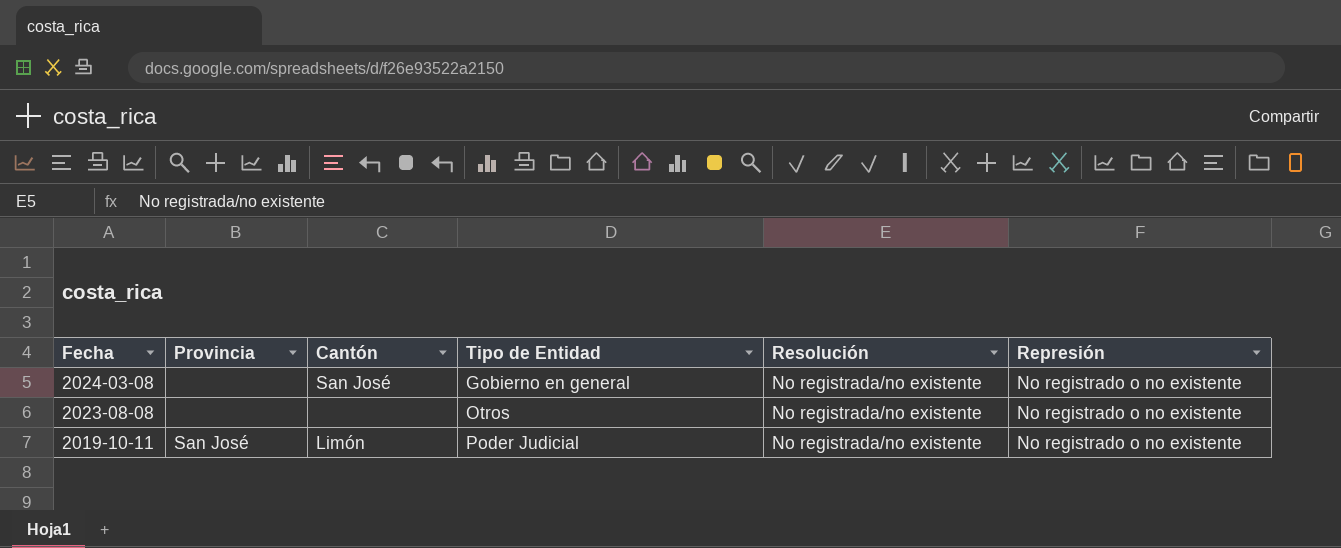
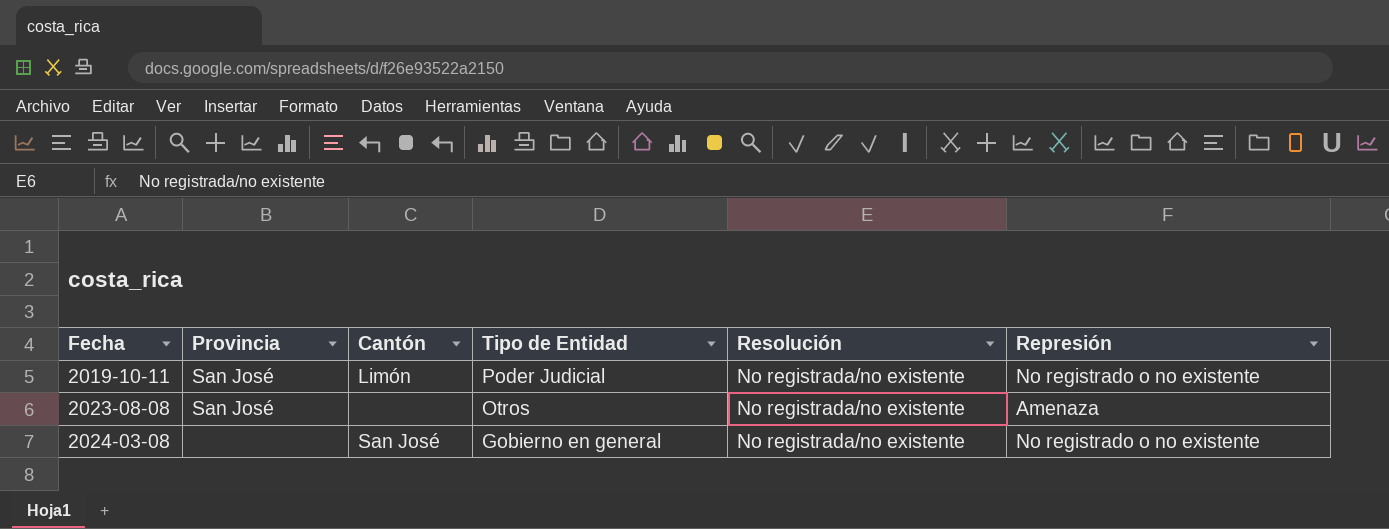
row order: Fecha descending -> Fecha ascending
2023-08-08 | Provincia: none -> San José
2023-08-08 | Represión: No registrado o no existente -> Amenaza

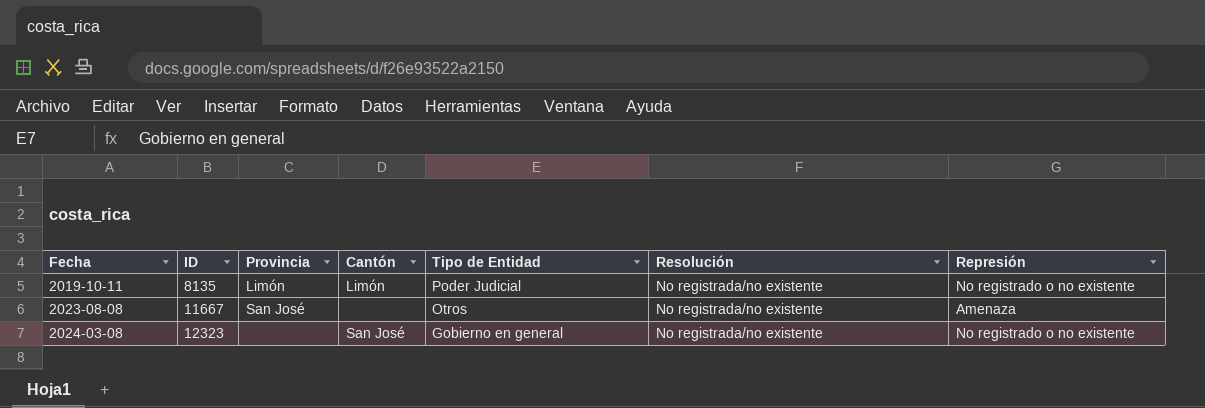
column ID | position: none -> 2
2019-10-11 | Provincia: San José -> Limón

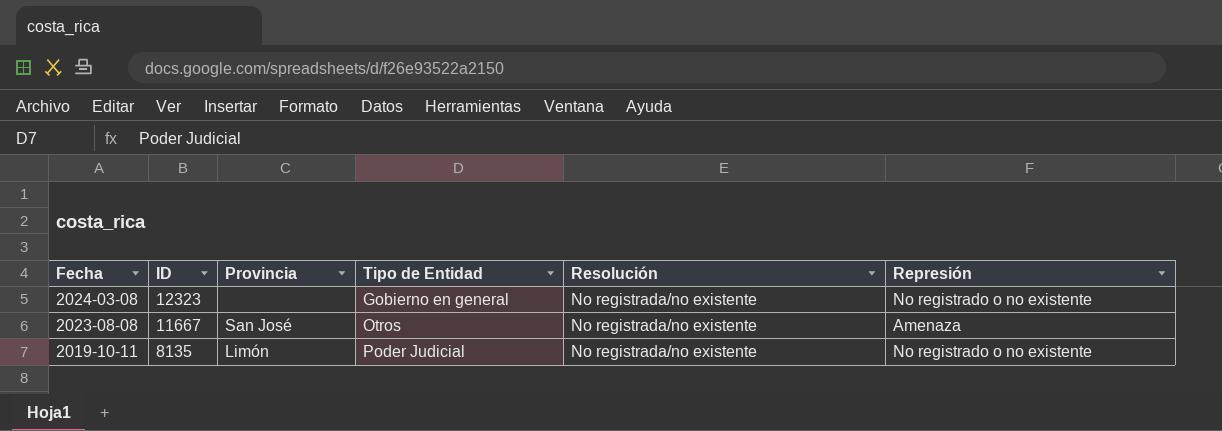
row order: Fecha ascending -> Fecha descending
column Cantón | position: 4 -> none

